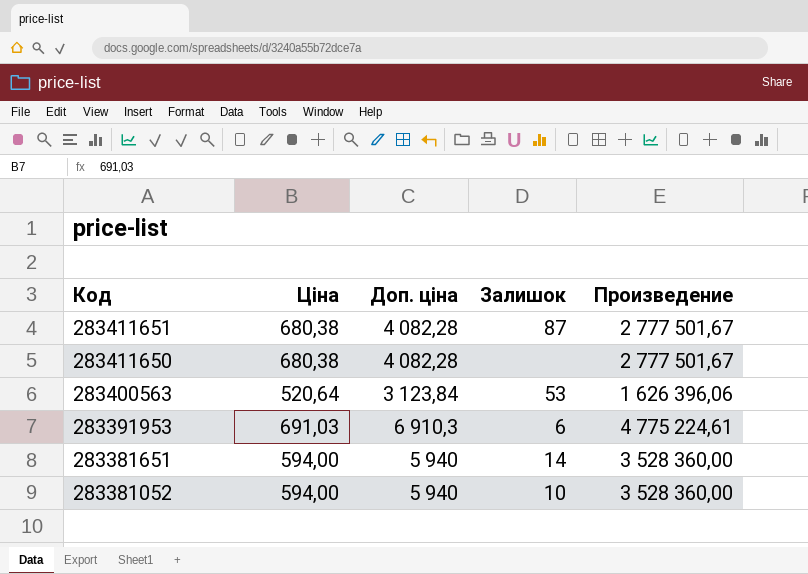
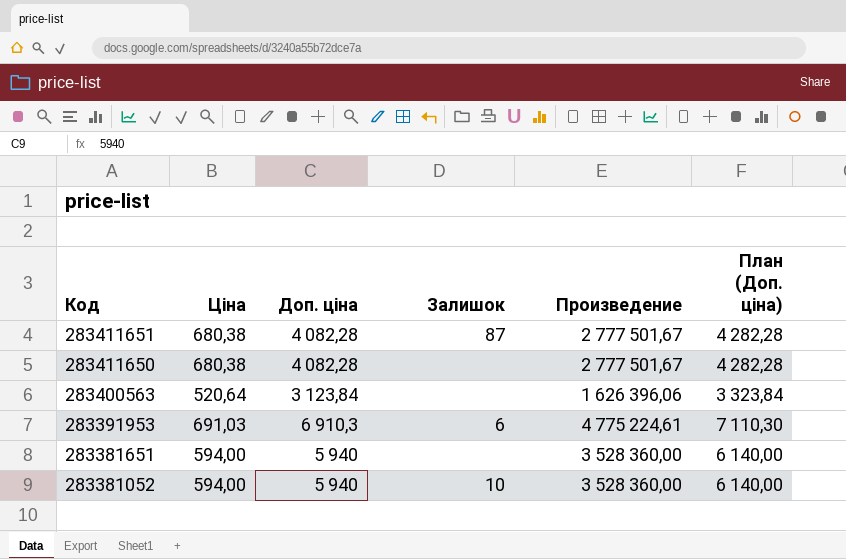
column План (Доп. ціна) | formula: none -> [Доп. ціна] + 200
283400563 | Залишок: 53 -> none
283381651 | Залишок: 14 -> none

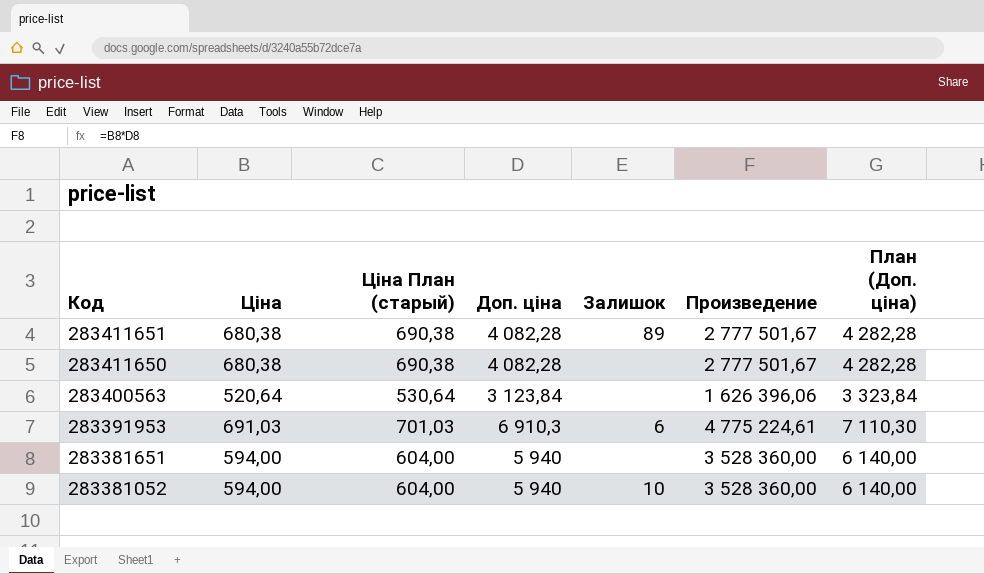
column Ціна План (старый) | formula: none -> [Ціна] + 10
283411651 | Залишок: 87 -> 89

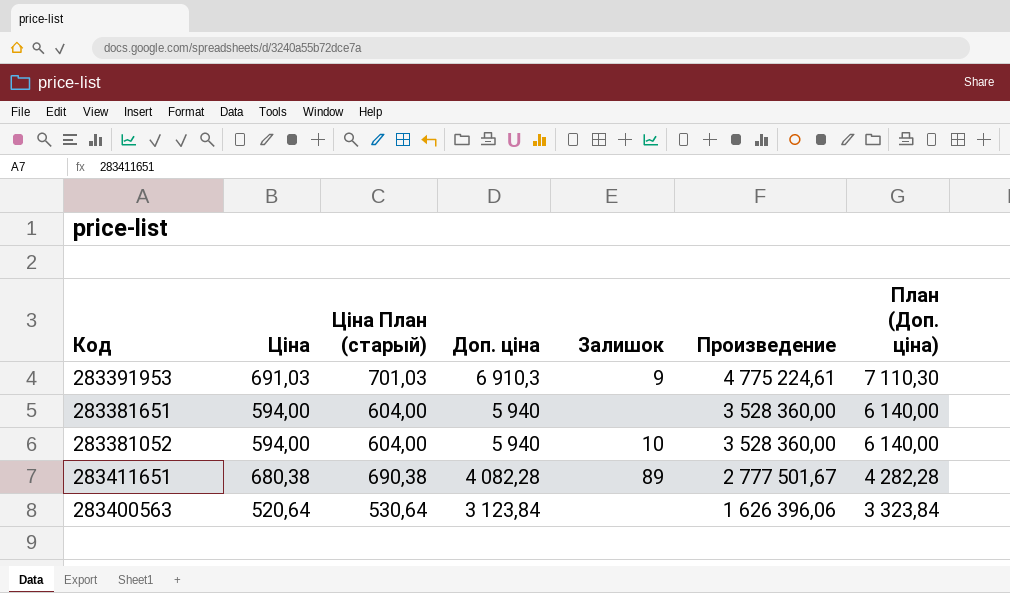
row order: Код descending -> Доп. ціна descending
row 283411650: 680,38 | 690,38 | 4 082,28 | none | 2 777 501,67 | 4 282,28 -> none
283391953 | Залишок: 6 -> 9

